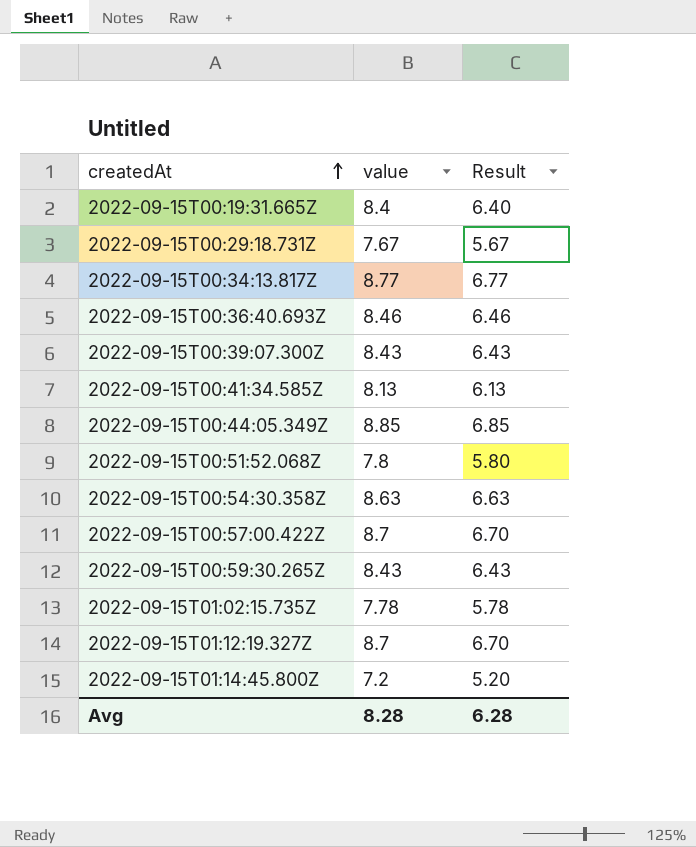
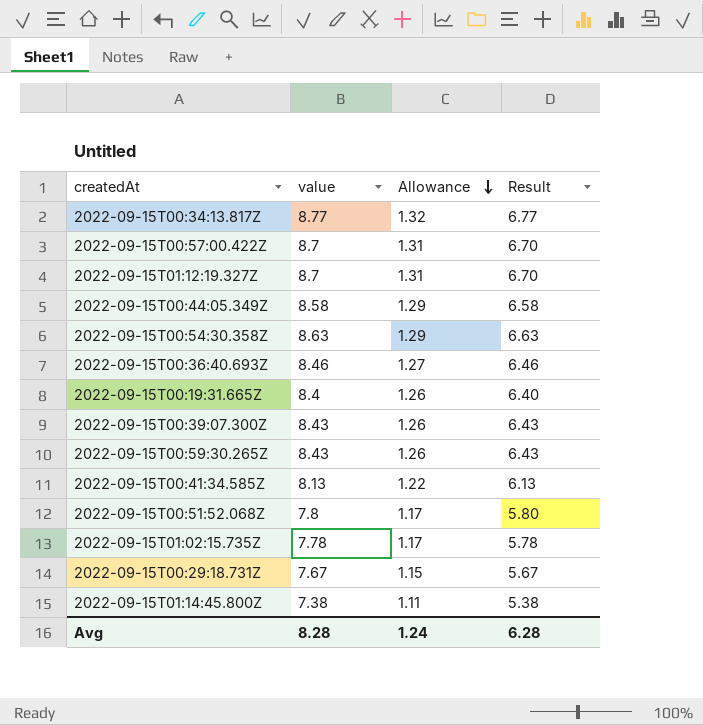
row order: createdAt ascending -> Allowance descending
column Allowance | formula: none -> [value] * 0.15
2022-09-15T00:44:05.349Z | value: 8.85 -> 8.58
2022-09-15T00:44:05.349Z | Result: 6.85 -> 6.58
2022-09-15T01:14:45.800Z | value: 7.2 -> 7.38
2022-09-15T01:14:45.800Z | Result: 5.20 -> 5.38

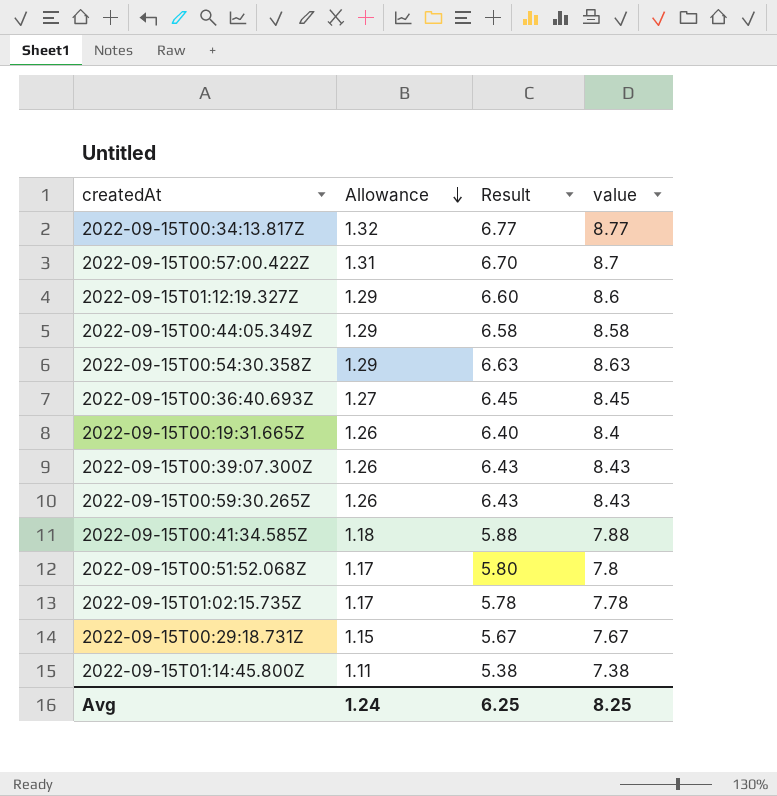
column value | position: 2 -> 4
2022-09-15T01:12:19.327Z | Allowance: 1.31 -> 1.29
2022-09-15T01:12:19.327Z | Result: 6.70 -> 6.60
2022-09-15T01:12:19.327Z | value: 8.7 -> 8.6
2022-09-15T00:36:40.693Z | Result: 6.46 -> 6.45
2022-09-15T00:36:40.693Z | value: 8.46 -> 8.45
2022-09-15T00:41:34.585Z | Allowance: 1.22 -> 1.18
2022-09-15T00:41:34.585Z | Result: 6.13 -> 5.88
2022-09-15T00:41:34.585Z | value: 8.13 -> 7.88
Avg | Result: 6.28 -> 6.25
Avg | value: 8.28 -> 8.25

